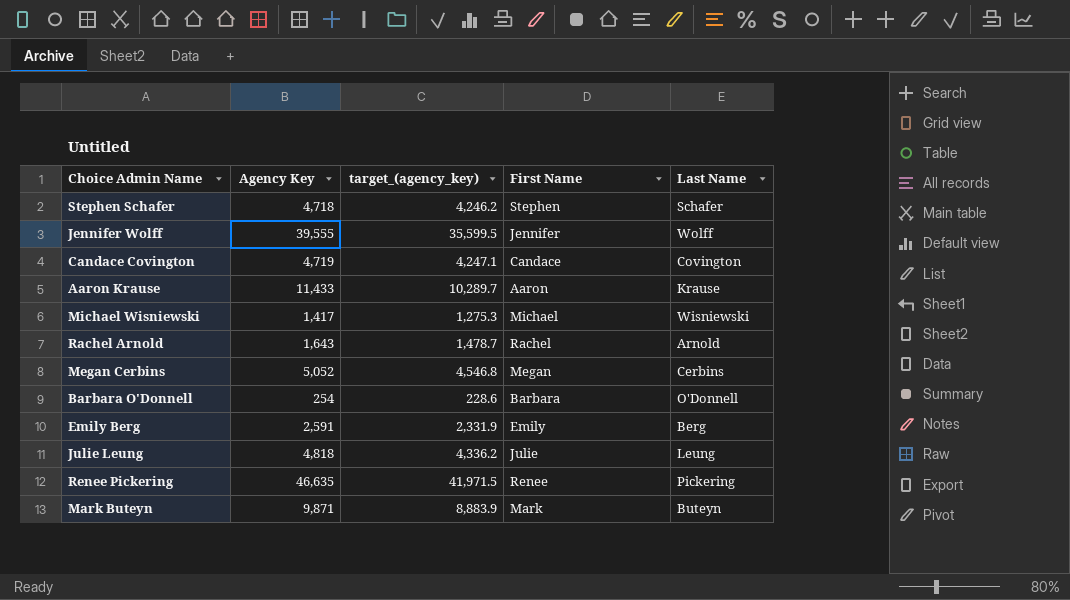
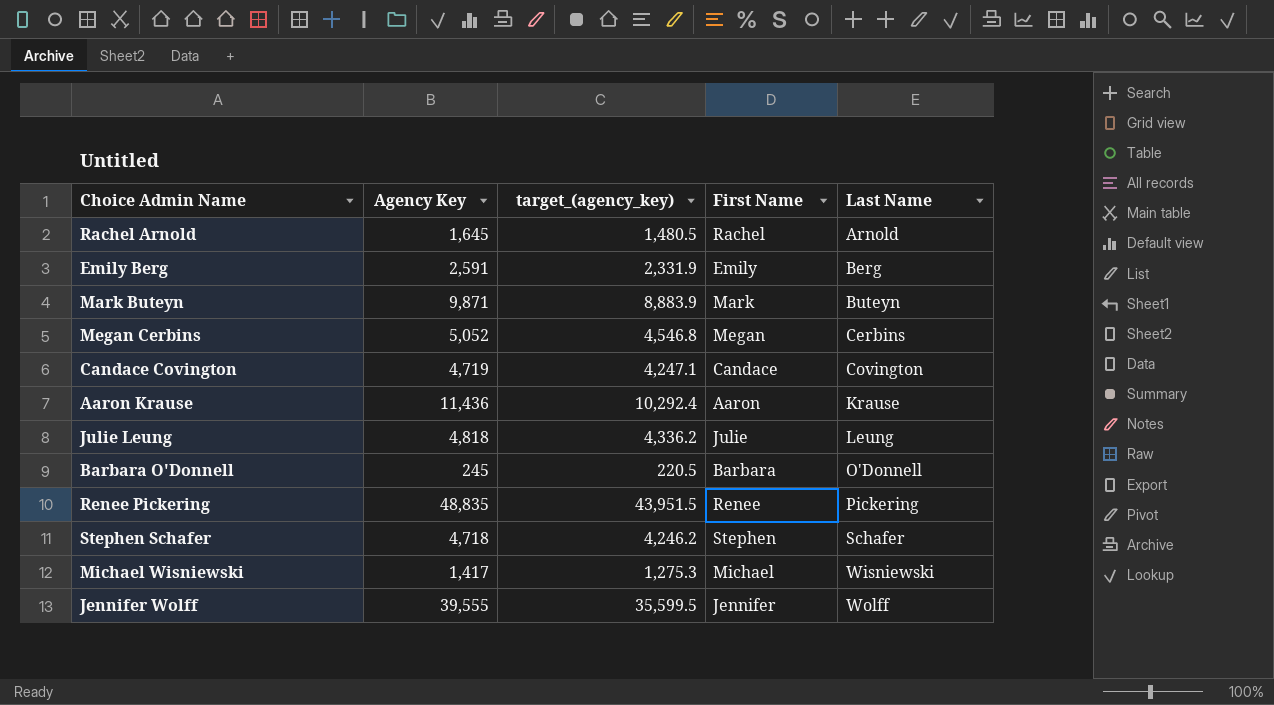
row order: none -> Last Name ascending
Rachel Arnold | Agency Key: 1,643 -> 1,645
Rachel Arnold | target_(agency_key): 1,478.7 -> 1,480.5
Aaron Krause | Agency Key: 11,433 -> 11,436
Aaron Krause | target_(agency_key): 10,289.7 -> 10,292.4
Barbara O'Donnell | Agency Key: 254 -> 245
Barbara O'Donnell | target_(agency_key): 228.6 -> 220.5
Renee Pickering | Agency Key: 46,635 -> 48,835
Renee Pickering | target_(agency_key): 41,971.5 -> 43,951.5

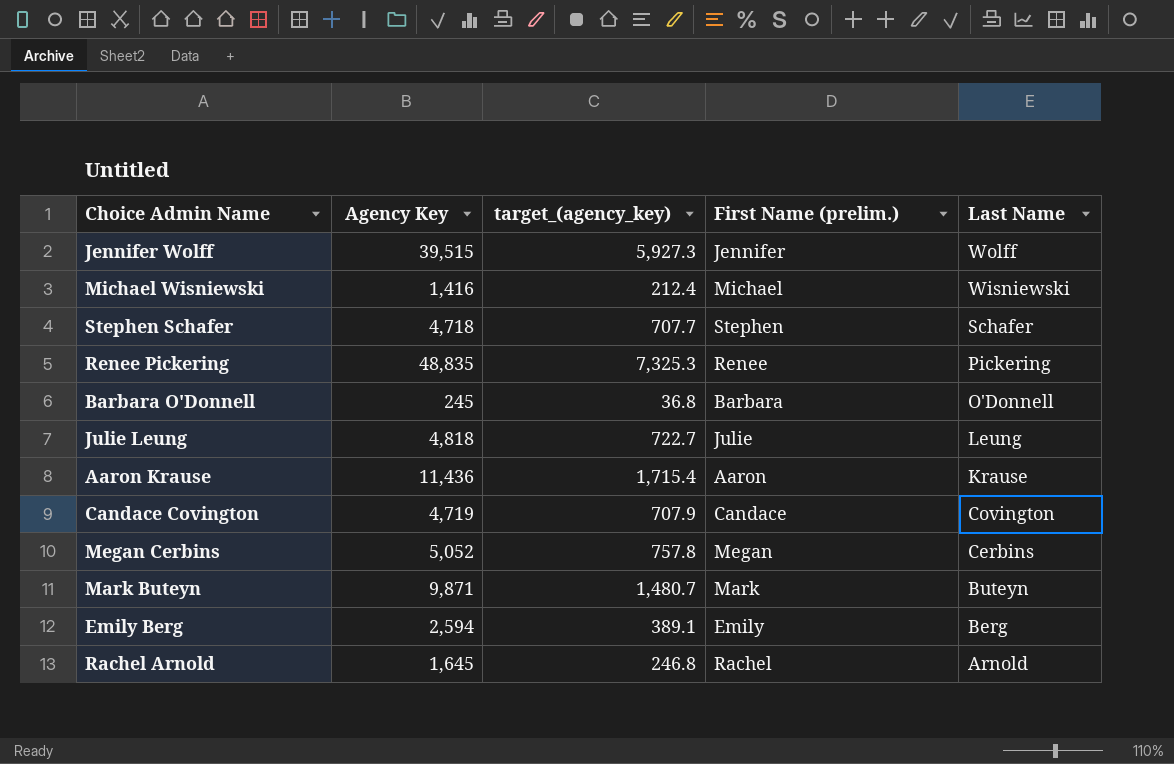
row order: Last Name ascending -> Last Name descending
column target_(agency_key) | formula: [Agency Key] * 0.9 -> [Agency Key] * 0.15
column name: First Name -> First Name (prelim.)
Jennifer Wolff | Agency Key: 39,555 -> 39,515
Michael Wisniewski | Agency Key: 1,417 -> 1,416
Emily Berg | Agency Key: 2,591 -> 2,594

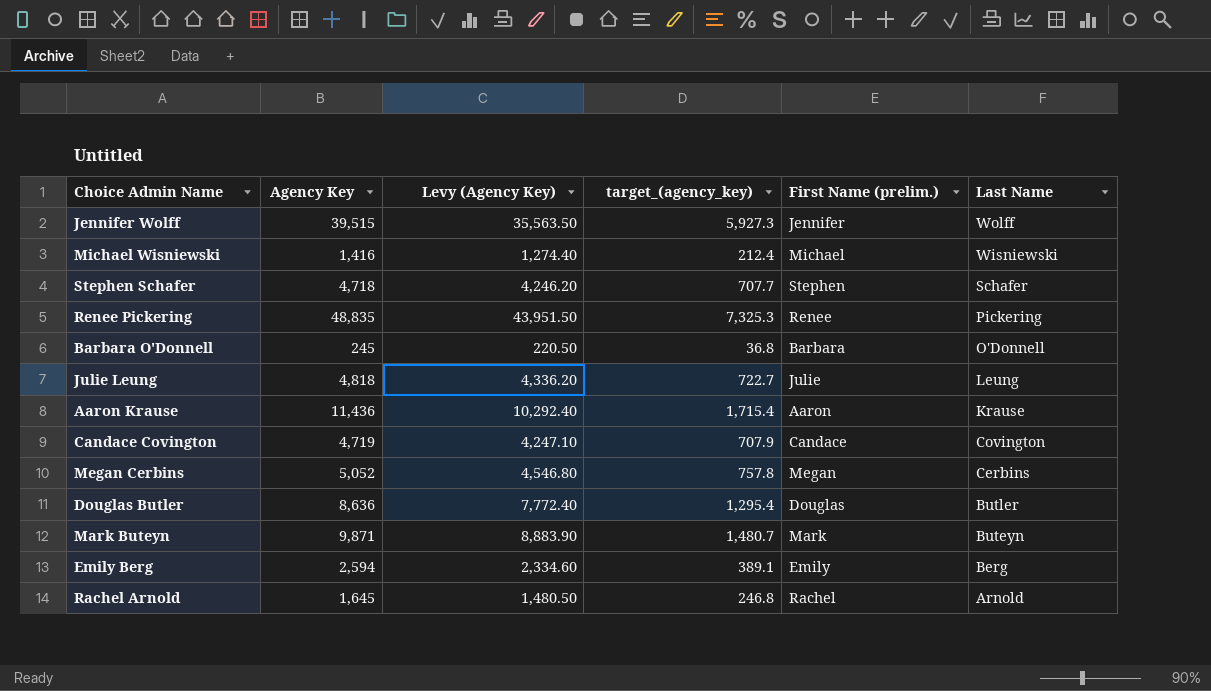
column Levy (Agency Key) | formula: none -> [Agency Key] * 0.9
row Douglas Butler: none -> 8,636 | 7,772.40 | 1,295.4 | Douglas | Butler

